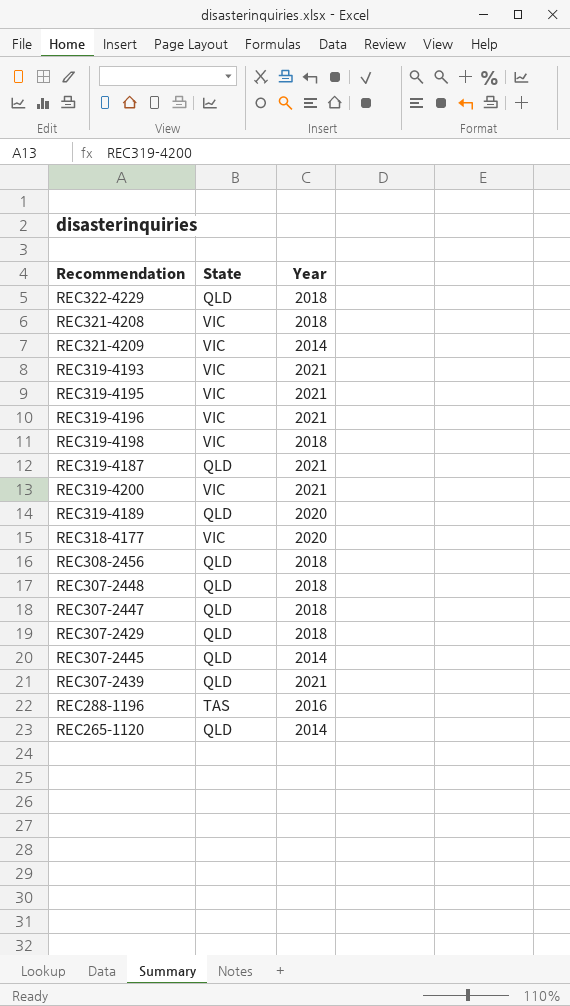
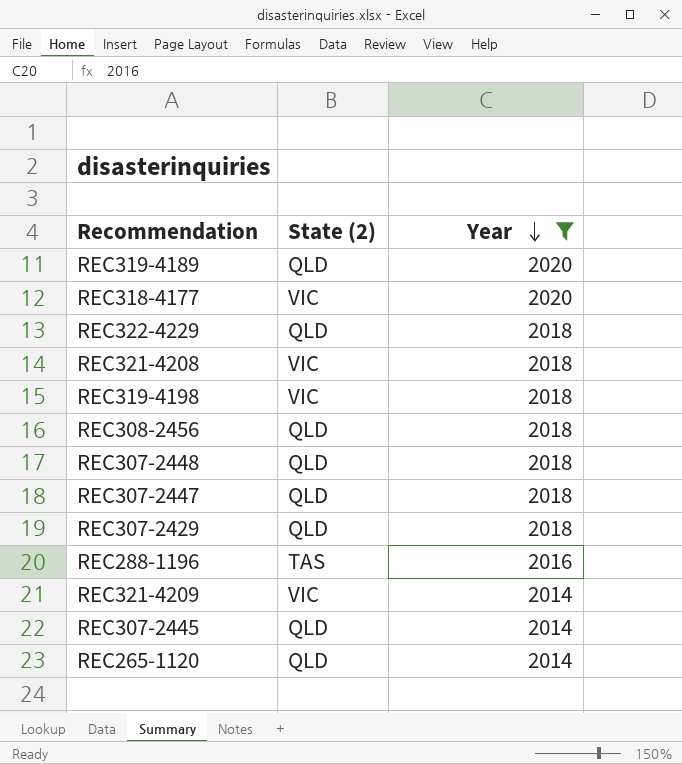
filter: none -> Year != 2021
row order: none -> Year descending
column name: State -> State (2)

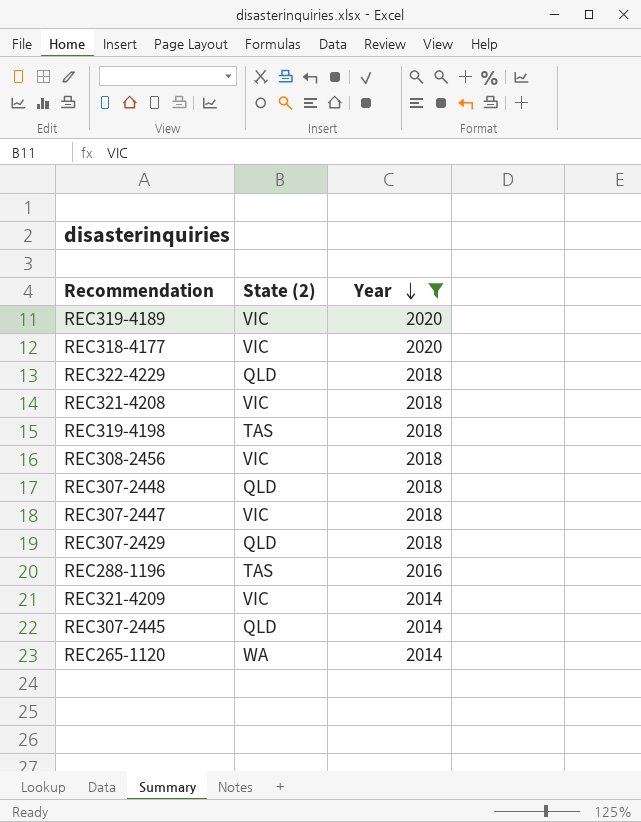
REC319-4189 | State (2): QLD -> VIC
REC319-4198 | State (2): VIC -> TAS
REC308-2456 | State (2): QLD -> VIC
REC307-2447 | State (2): QLD -> VIC
REC265-1120 | State (2): QLD -> WA

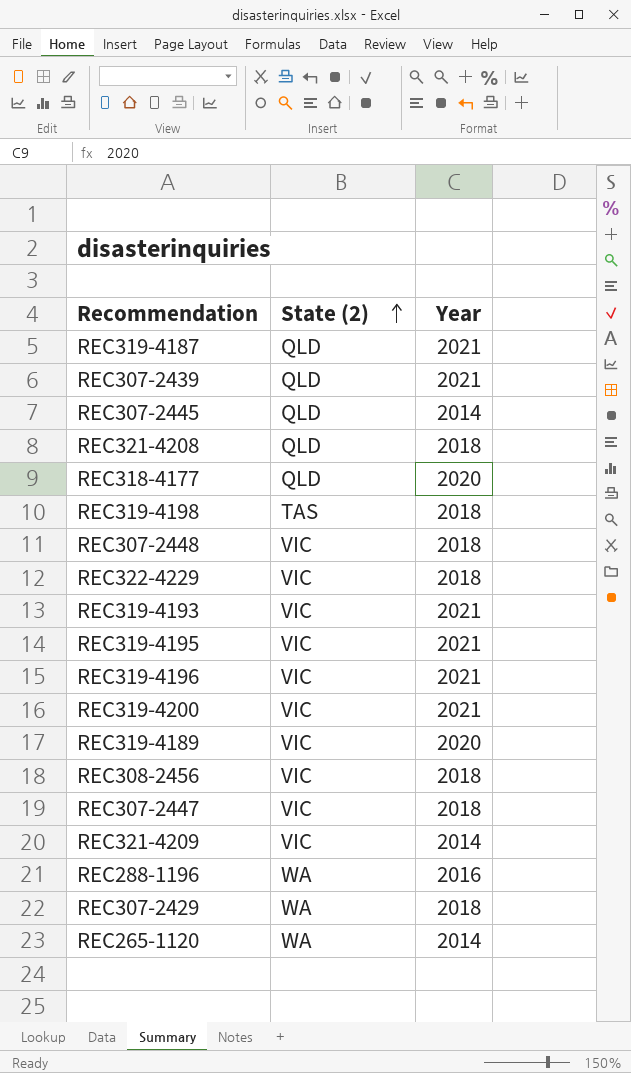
filter: Year != 2021 -> none
row order: Year descending -> State (2) ascending
REC321-4208 | State (2): VIC -> QLD
REC318-4177 | State (2): VIC -> QLD
REC307-2448 | State (2): QLD -> VIC
REC322-4229 | State (2): QLD -> VIC
REC288-1196 | State (2): TAS -> WA
REC307-2429 | State (2): QLD -> WA

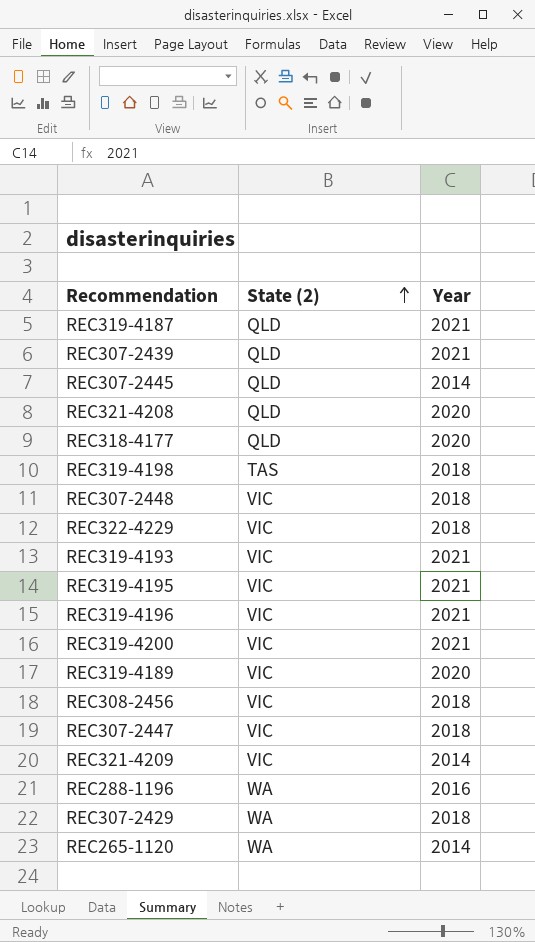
REC321-4208 | Year: 2018 -> 2020

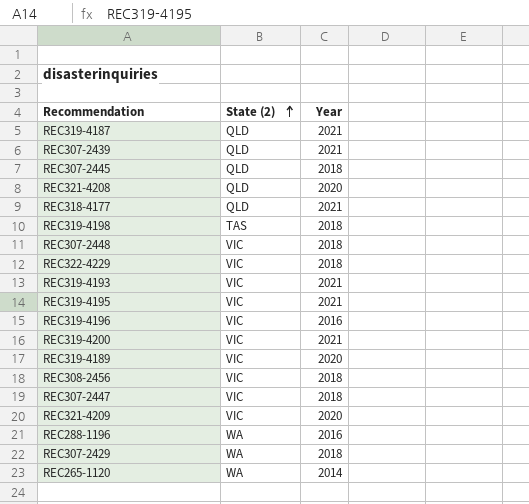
REC307-2445 | Year: 2014 -> 2018
REC318-4177 | Year: 2020 -> 2021
REC319-4196 | Year: 2021 -> 2016
REC321-4209 | Year: 2014 -> 2020

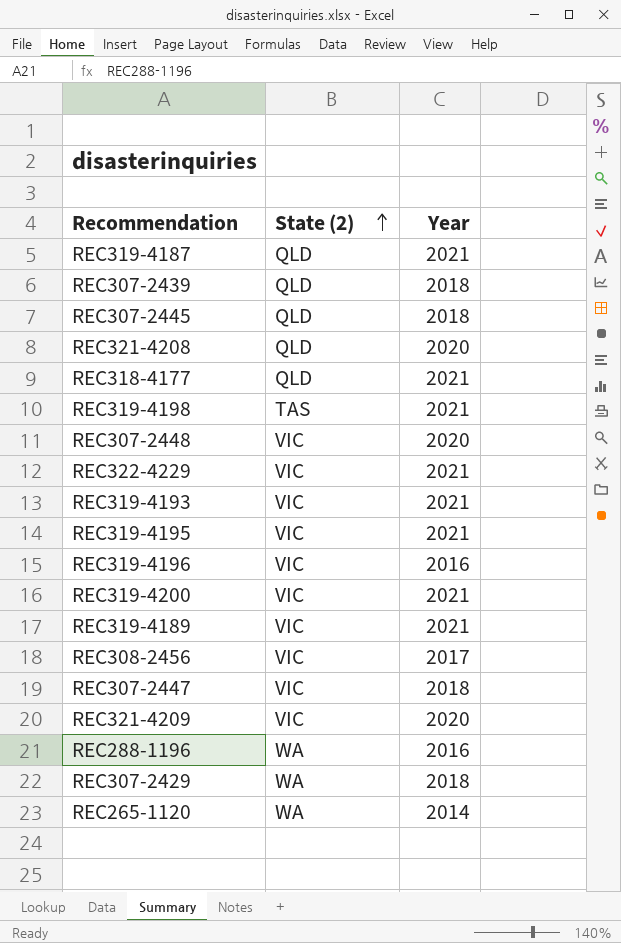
REC307-2439 | Year: 2021 -> 2018
REC319-4198 | Year: 2018 -> 2021
REC307-2448 | Year: 2018 -> 2020
REC322-4229 | Year: 2018 -> 2021
REC319-4189 | Year: 2020 -> 2021
REC308-2456 | Year: 2018 -> 2017

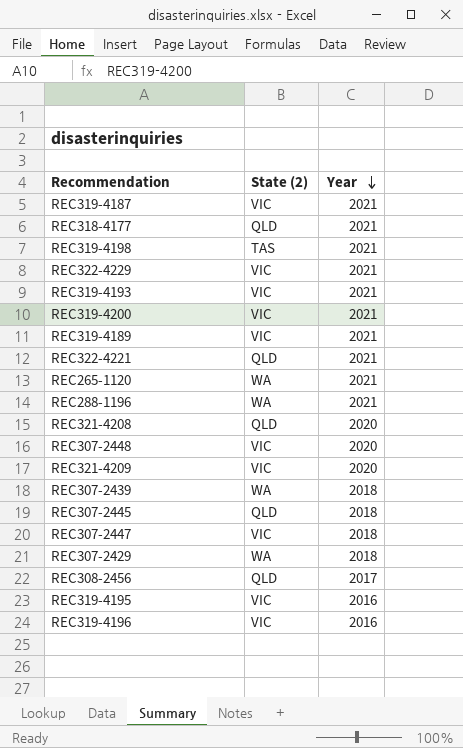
row order: State (2) ascending -> Year descending
REC319-4187 | State (2): QLD -> VIC
row REC322-4221: none -> QLD | 2021
REC265-1120 | Year: 2014 -> 2021
REC288-1196 | Year: 2016 -> 2021
REC307-2439 | State (2): QLD -> WA
REC308-2456 | State (2): VIC -> QLD
REC319-4195 | Year: 2021 -> 2016

